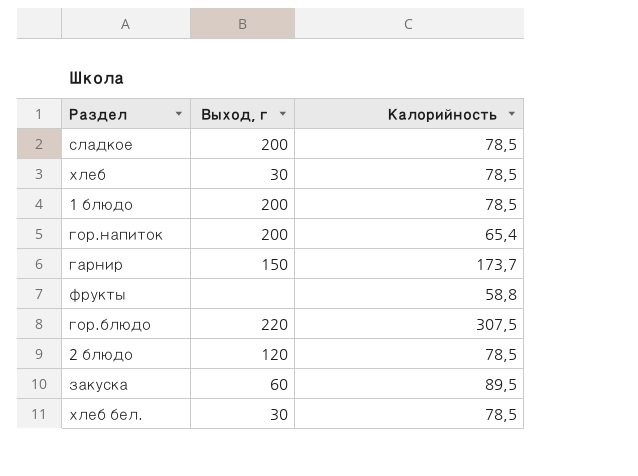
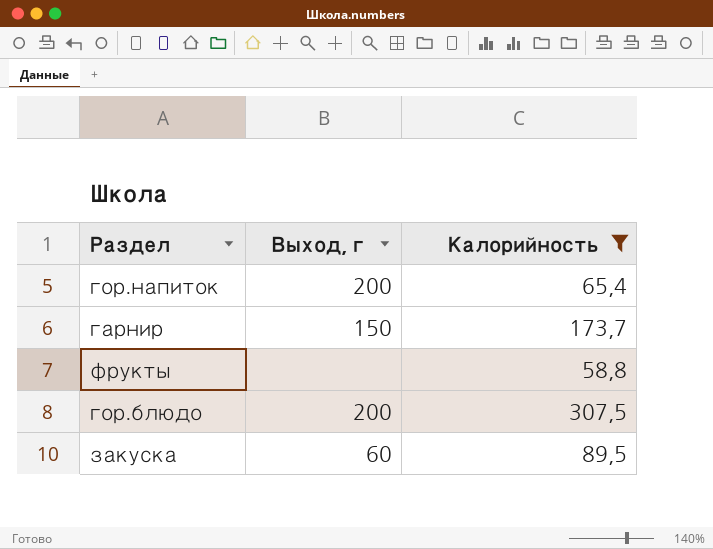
filter: none -> Калорийность != 78,5
гор.блюдо | Выход, г: 220 -> 200

